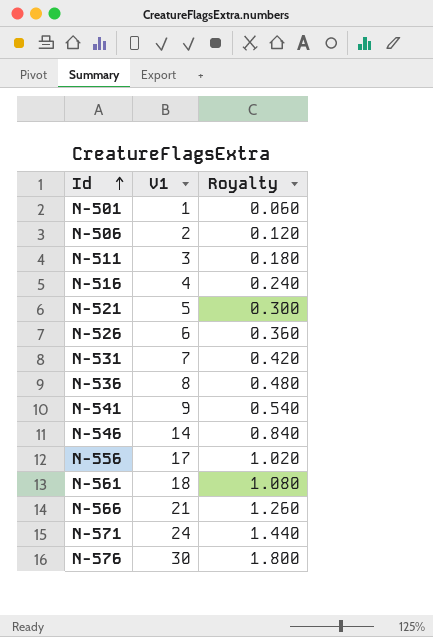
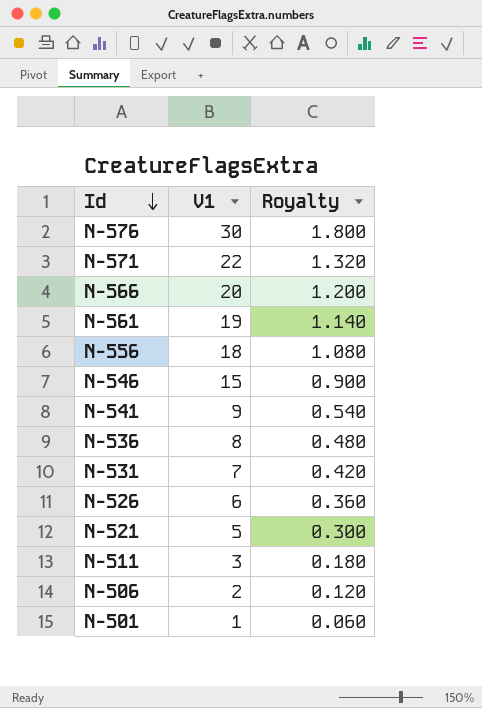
row order: Id ascending -> Id descending
row N-516: 4 | 0.240 -> none
N-571 | V1: 24 -> 22
N-571 | Royalty: 1.440 -> 1.320
N-566 | V1: 21 -> 20
N-566 | Royalty: 1.260 -> 1.200
N-561 | V1: 18 -> 19
N-561 | Royalty: 1.080 -> 1.140
N-556 | V1: 17 -> 18
N-556 | Royalty: 1.020 -> 1.080
N-546 | V1: 14 -> 15
N-546 | Royalty: 0.840 -> 0.900

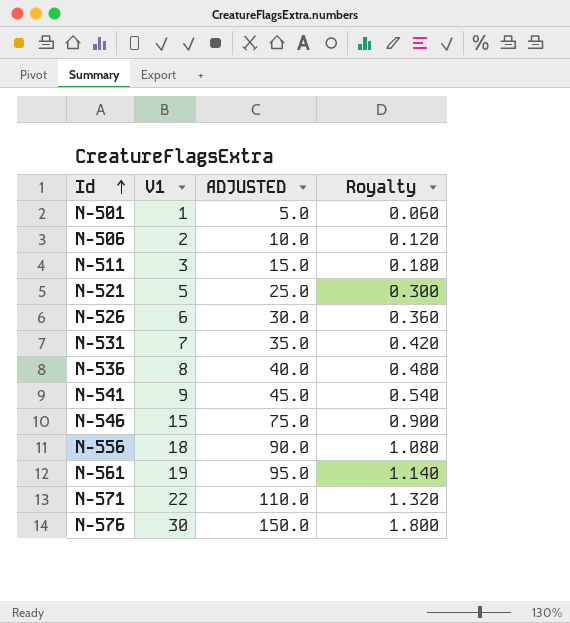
row order: Id descending -> Id ascending
column ADJUSTED | formula: none -> [V1] * 5
row N-566: 20 | 1.200 -> none

